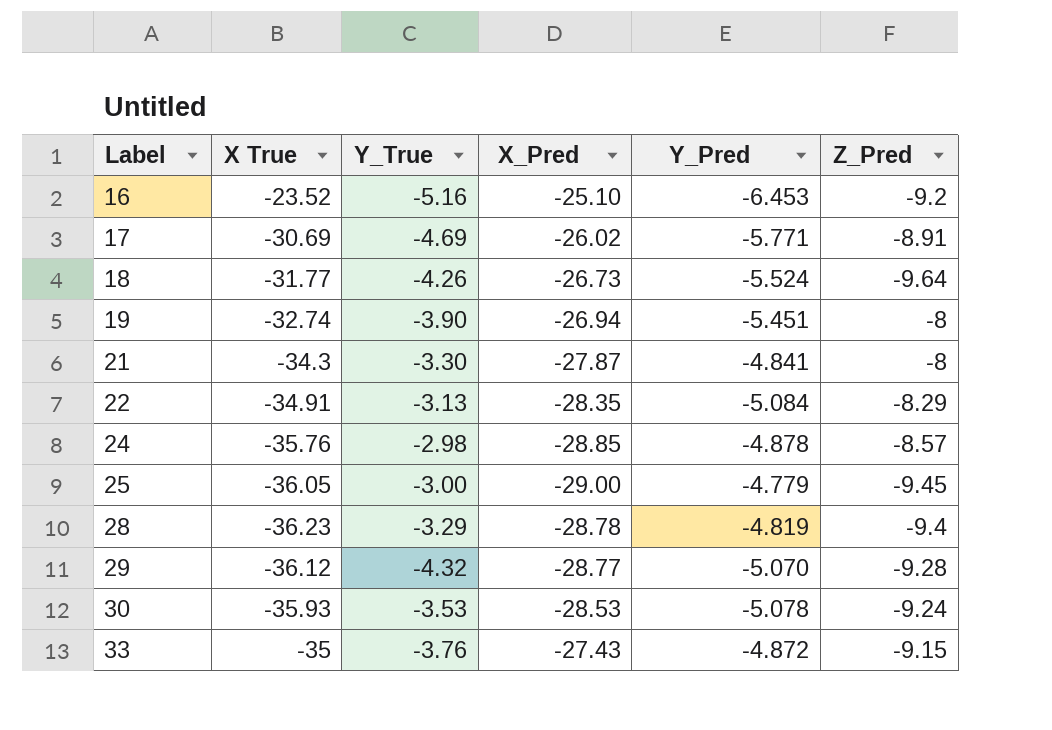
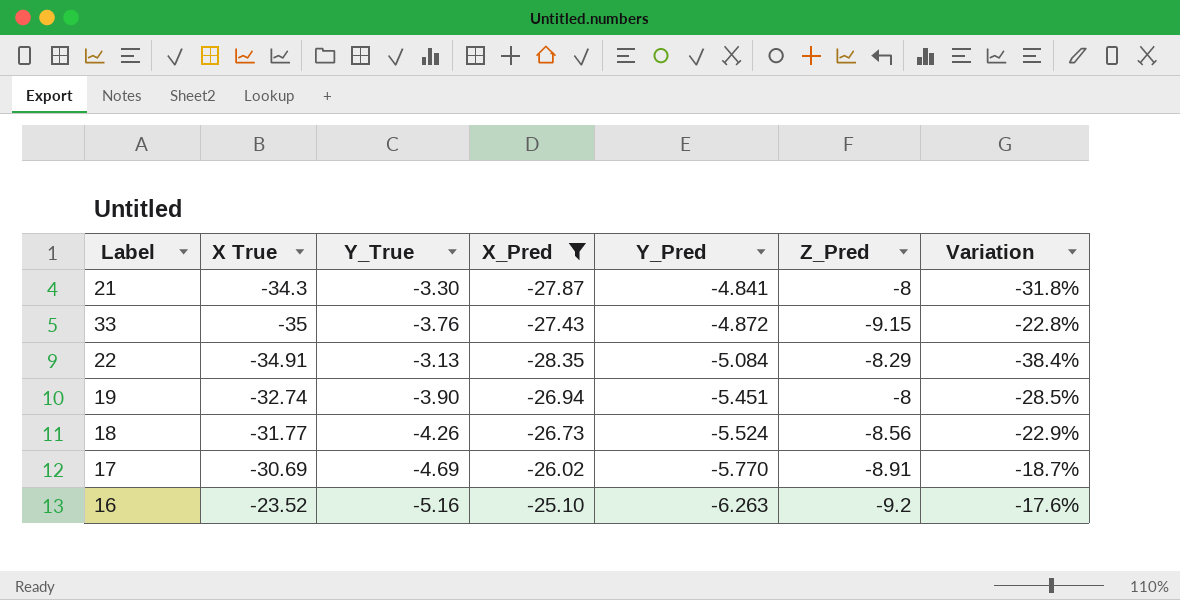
filter: none -> X_Pred >= -28.35
row order: Label ascending -> Y_Pred descending
column Variation | formula: none -> ([Y_True] - [Y_Pred]) / [Y_Pred]
18 | Z_Pred: -9.64 -> -8.56
17 | Y_Pred: -5.771 -> -5.770
16 | Y_Pred: -6.453 -> -6.263

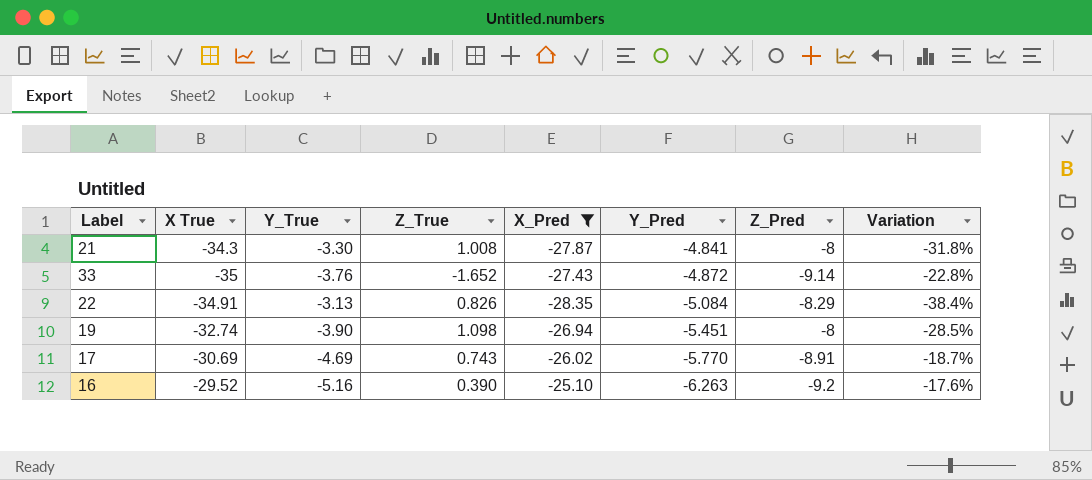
column Z_True | position: none -> 4
row 18: -31.77 | -4.26 | -26.73 | -5.524 | -8.56 | -22.9% -> none
33 | Z_Pred: -9.15 -> -9.14
16 | X True: -23.52 -> -29.52

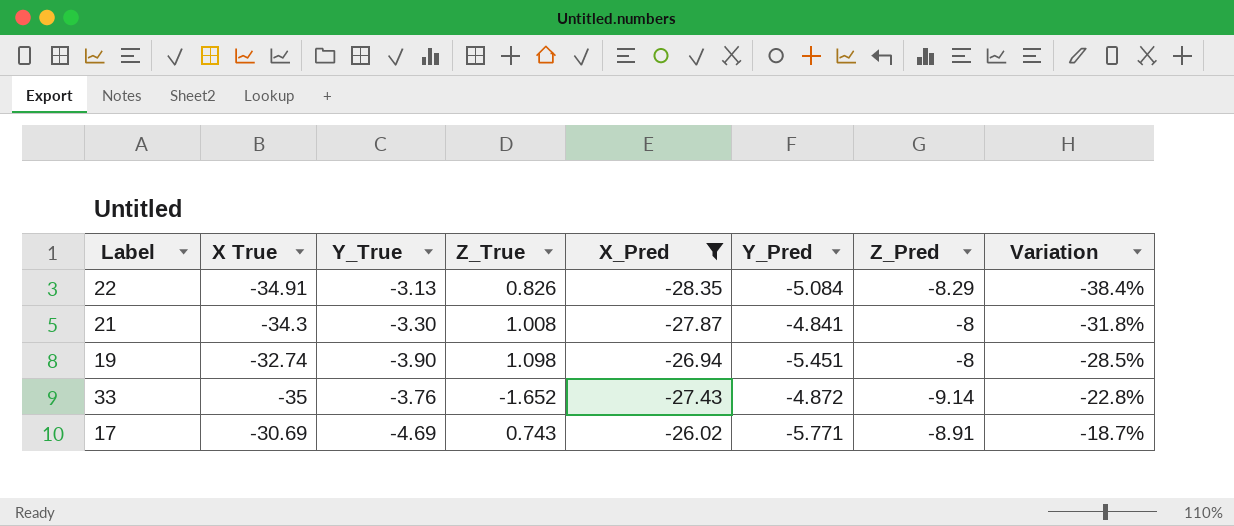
row order: Y_Pred descending -> Variation ascending
row 16: -29.52 | -5.16 | 0.390 | -25.10 | -6.263 | -9.2 | -17.6% -> none
17 | Y_Pred: -5.770 -> -5.771

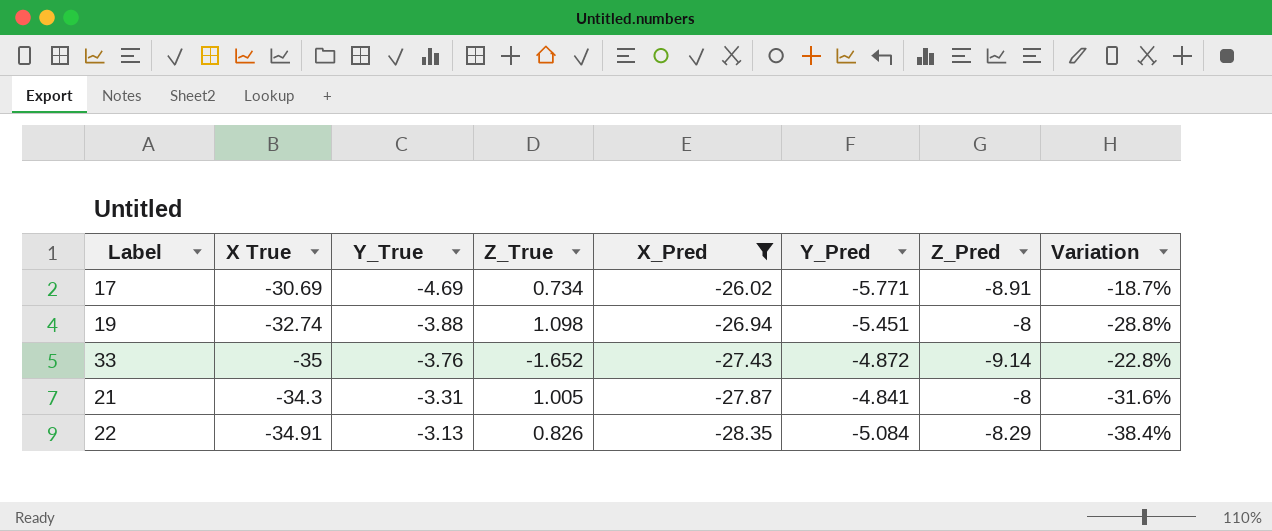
row order: Variation ascending -> Y_True ascending
17 | Z_True: 0.743 -> 0.734
19 | Y_True: -3.90 -> -3.88
19 | Variation: -28.5% -> -28.8%
21 | Y_True: -3.30 -> -3.31
21 | Z_True: 1.008 -> 1.005
21 | Variation: -31.8% -> -31.6%

